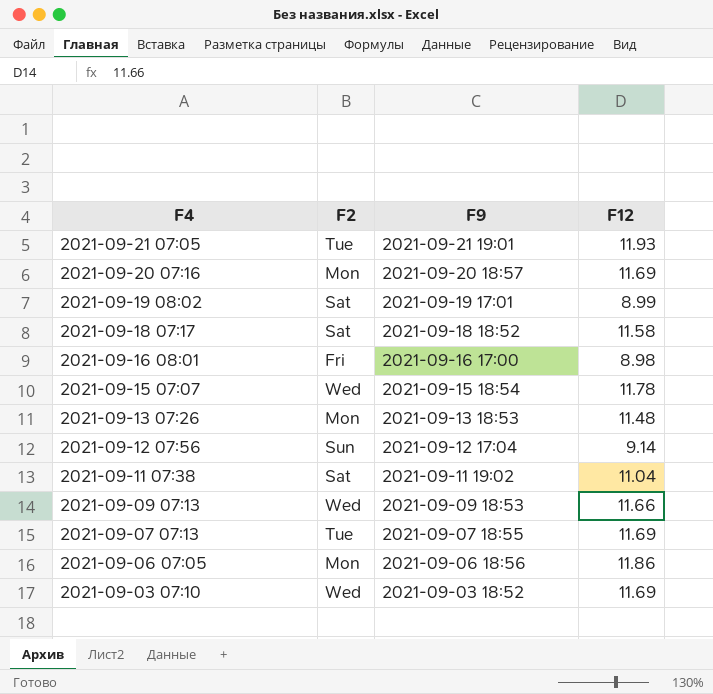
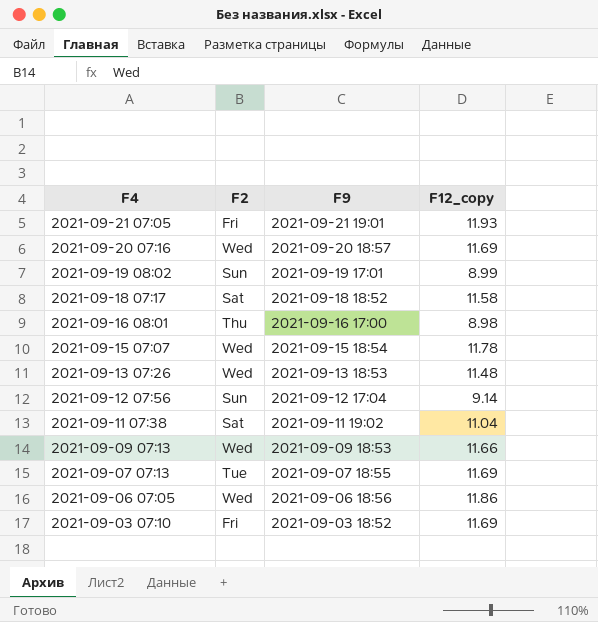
column name: F12 -> F12_copy
2021-09-21 07:05 | F2: Tue -> Fri
2021-09-20 07:16 | F2: Mon -> Wed
2021-09-19 08:02 | F2: Sat -> Sun
2021-09-16 08:01 | F2: Fri -> Thu
2021-09-13 07:26 | F2: Mon -> Wed
2021-09-06 07:05 | F2: Mon -> Wed
2021-09-03 07:10 | F2: Wed -> Fri

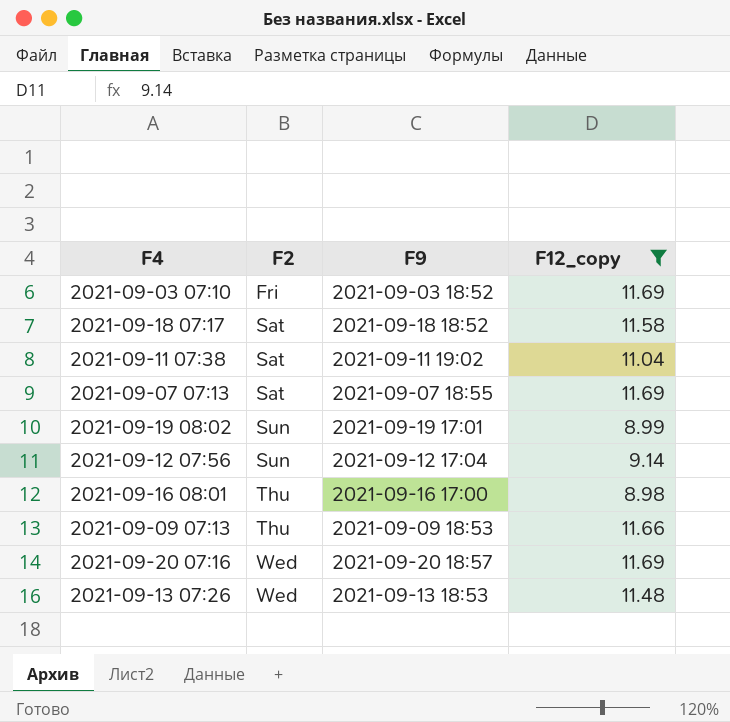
filter: none -> F12_copy <= 11.69
row order: F4 descending -> F2 ascending
2021-09-07 07:13 | F2: Tue -> Sat
2021-09-09 07:13 | F2: Wed -> Thu

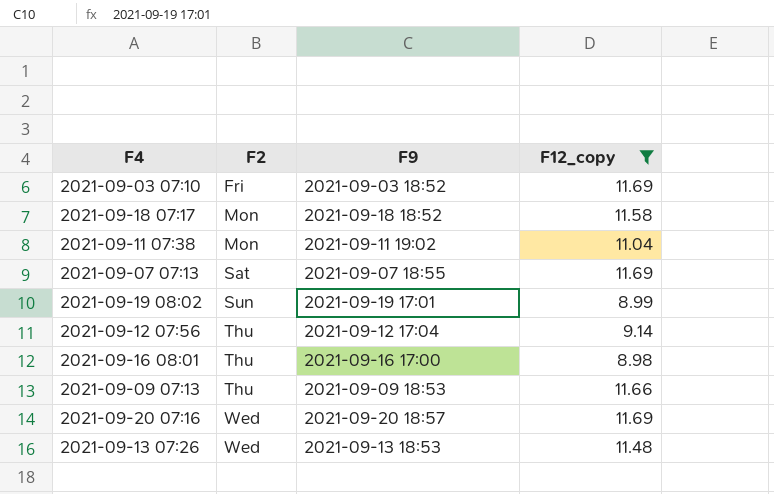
2021-09-18 07:17 | F2: Sat -> Mon
2021-09-11 07:38 | F2: Sat -> Mon
2021-09-12 07:56 | F2: Sun -> Thu

